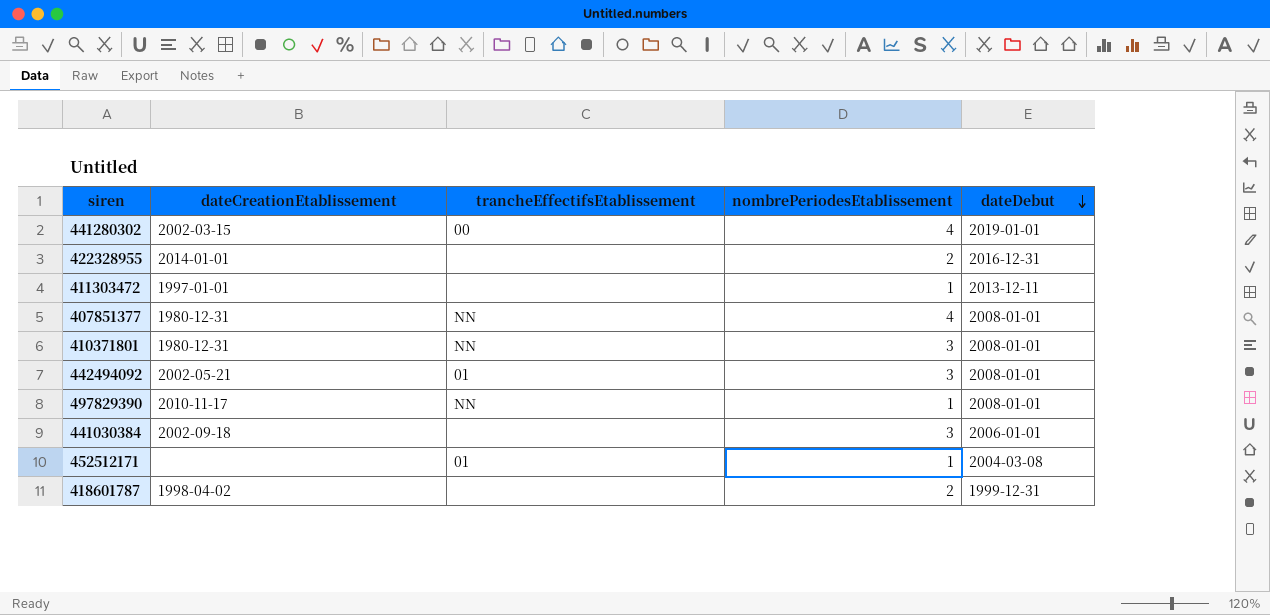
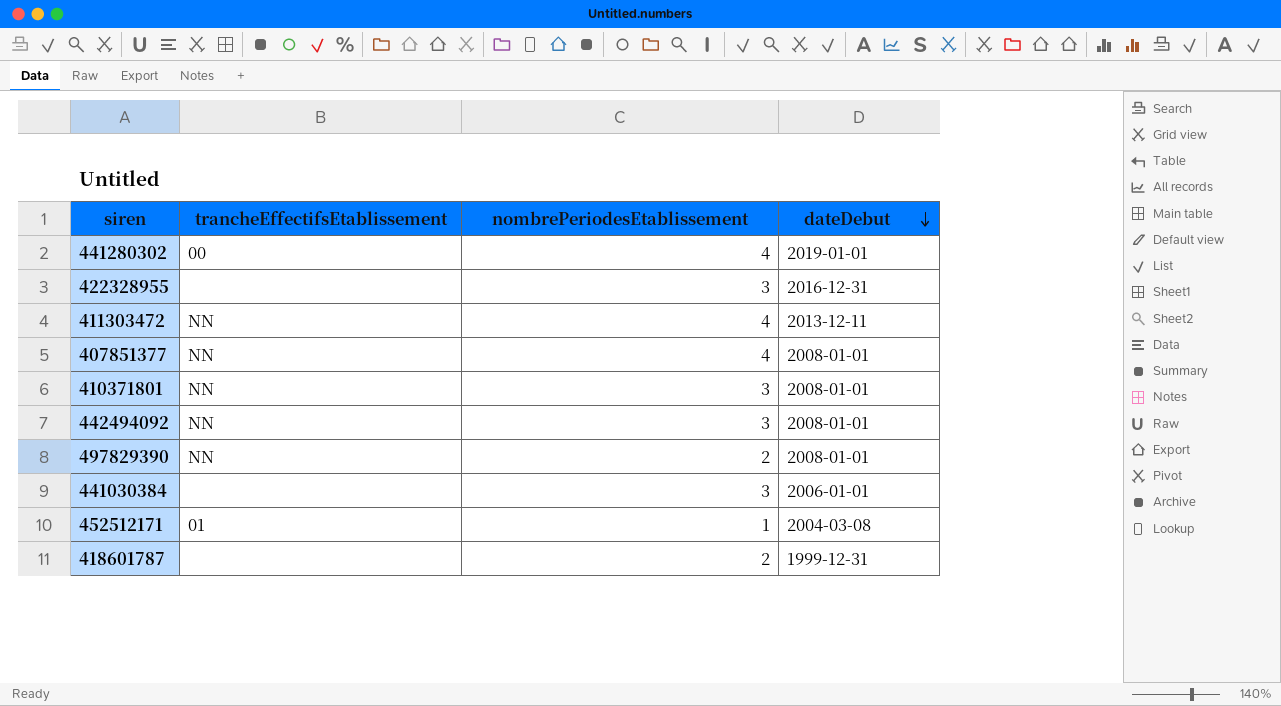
column dateCreationEtablissement | position: 2 -> none
422328955 | nombrePeriodesEtablissement: 2 -> 3
411303472 | trancheEffectifsEtablissement: none -> NN
411303472 | nombrePeriodesEtablissement: 1 -> 4
442494092 | trancheEffectifsEtablissement: 01 -> NN
497829390 | nombrePeriodesEtablissement: 1 -> 2

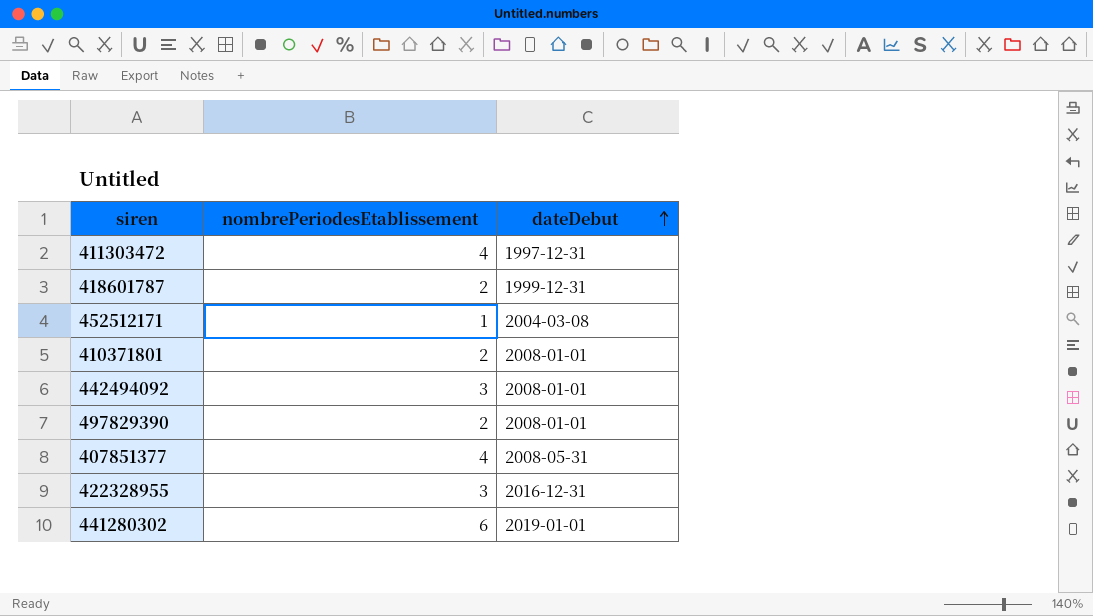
row order: dateDebut descending -> dateDebut ascending
column trancheEffectifsEtablissement | position: 2 -> none
row 441030384: none | 3 | 2006-01-01 -> none
411303472 | dateDebut: 2013-12-11 -> 1997-12-31
410371801 | nombrePeriodesEtablissement: 3 -> 2
407851377 | dateDebut: 2008-01-01 -> 2008-05-31
441280302 | nombrePeriodesEtablissement: 4 -> 6

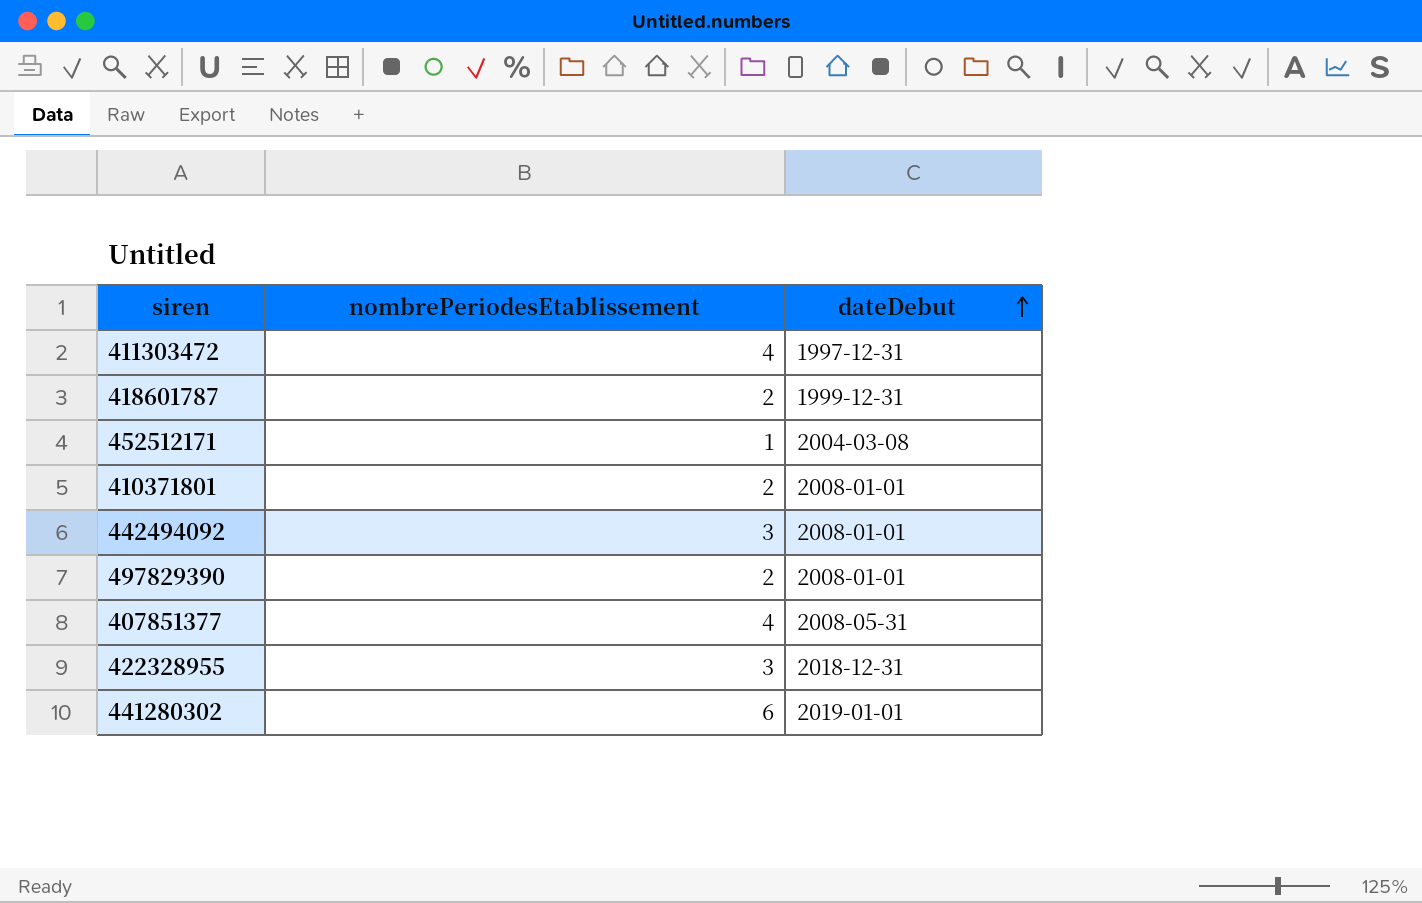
422328955 | dateDebut: 2016-12-31 -> 2018-12-31

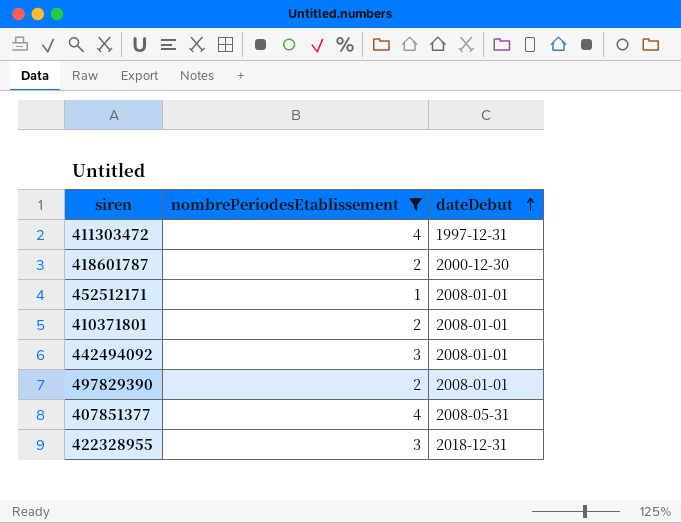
filter: none -> nombrePeriodesEtablissement != 6
418601787 | dateDebut: 1999-12-31 -> 2000-12-30
452512171 | dateDebut: 2004-03-08 -> 2008-01-01

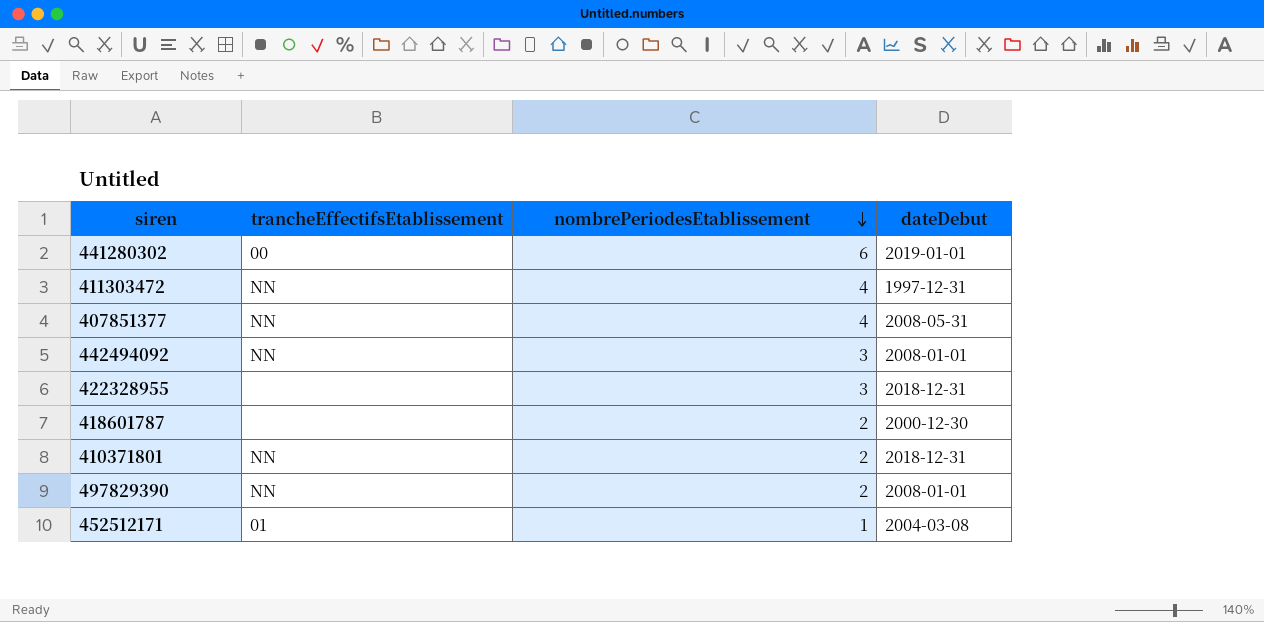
filter: nombrePeriodesEtablissement != 6 -> none
row order: dateDebut ascending -> nombrePeriodesEtablissement descending
column trancheEffectifsEtablissement | position: none -> 2
410371801 | dateDebut: 2008-01-01 -> 2018-12-31
452512171 | dateDebut: 2008-01-01 -> 2004-03-08

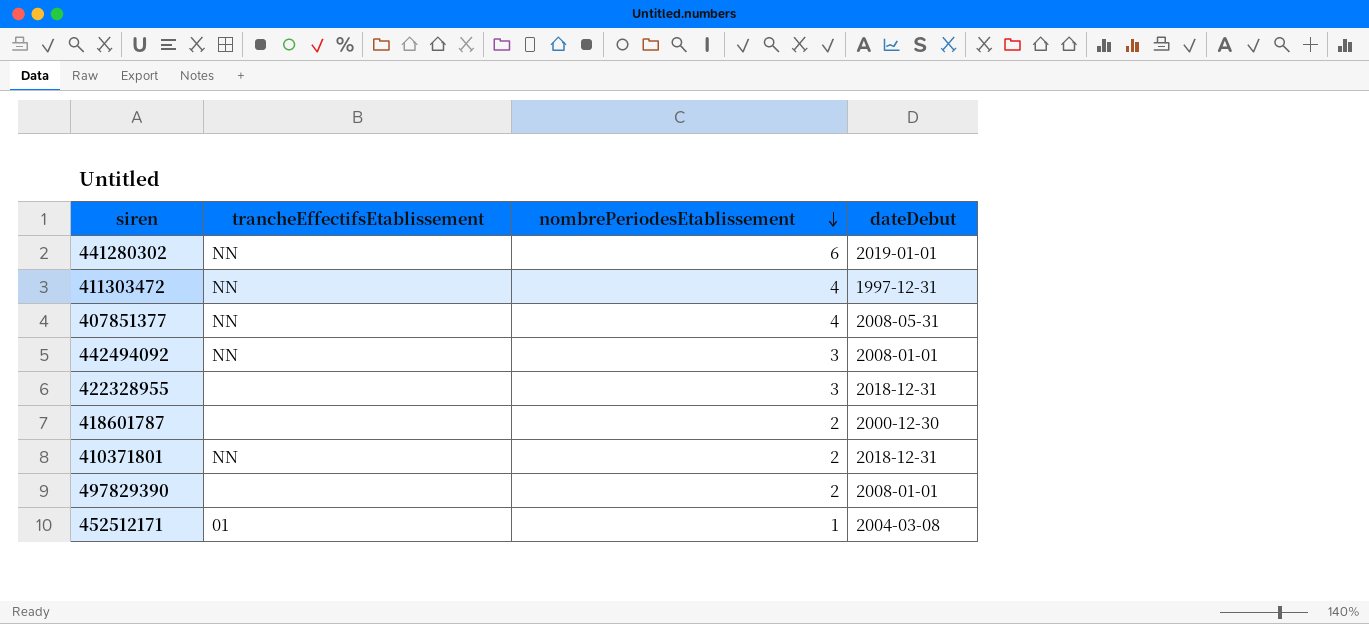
441280302 | trancheEffectifsEtablissement: 00 -> NN
497829390 | trancheEffectifsEtablissement: NN -> none

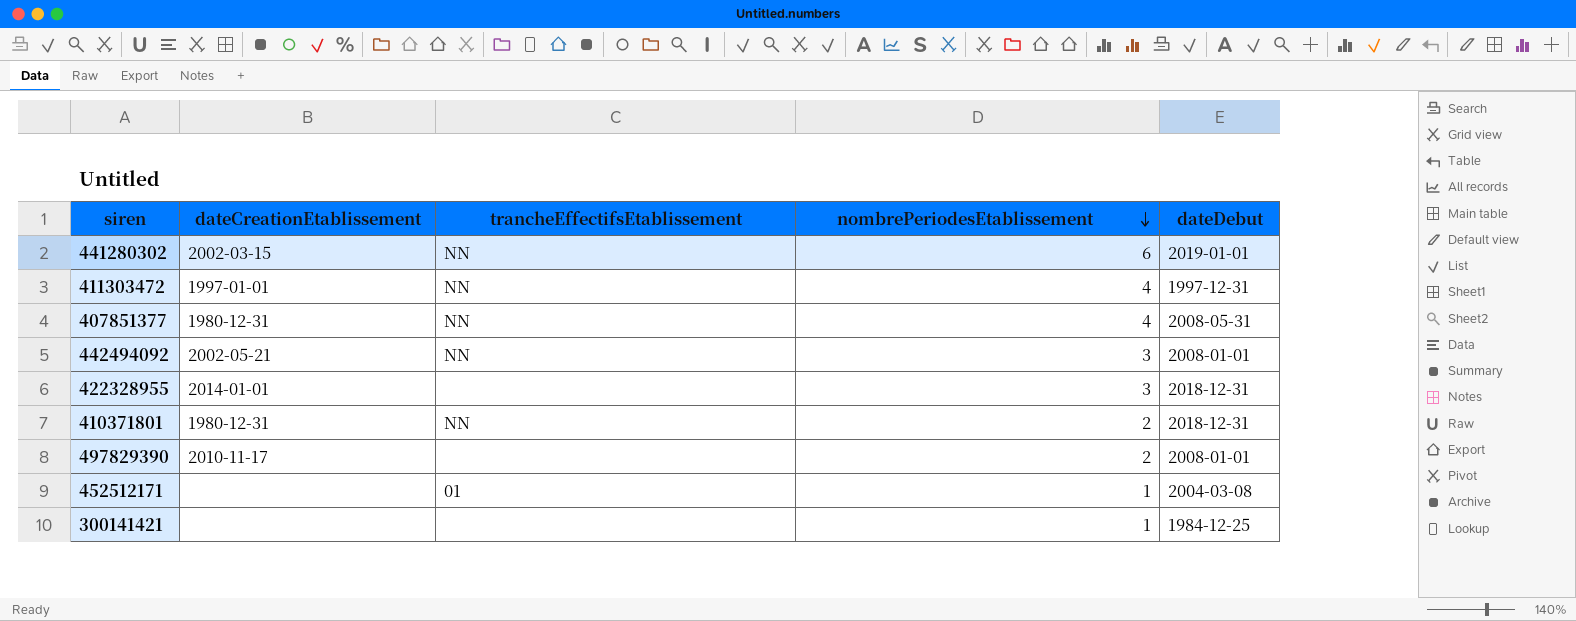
column dateCreationEtablissement | position: none -> 2
row 418601787: none | 2 | 2000-12-30 -> none
row 300141421: none -> none | none | 1 | 1984-12-25

